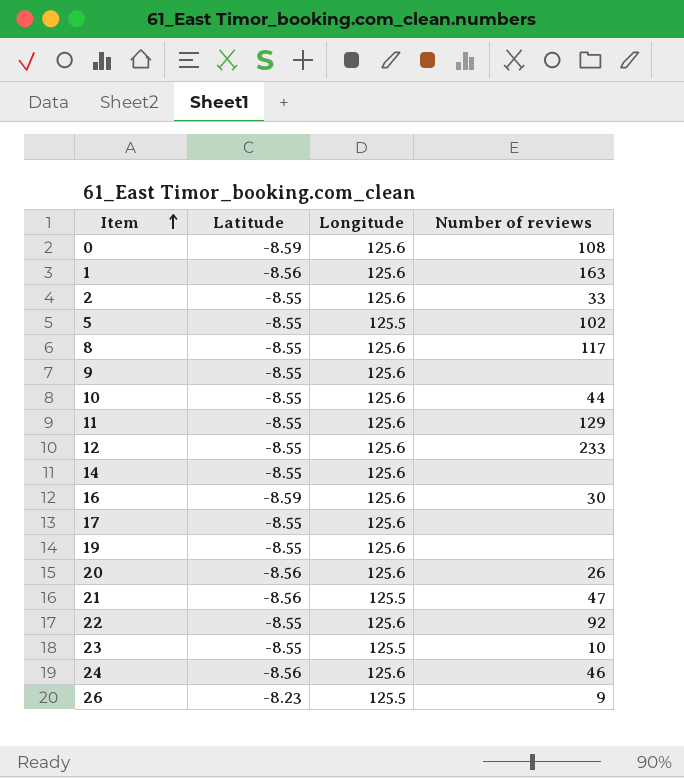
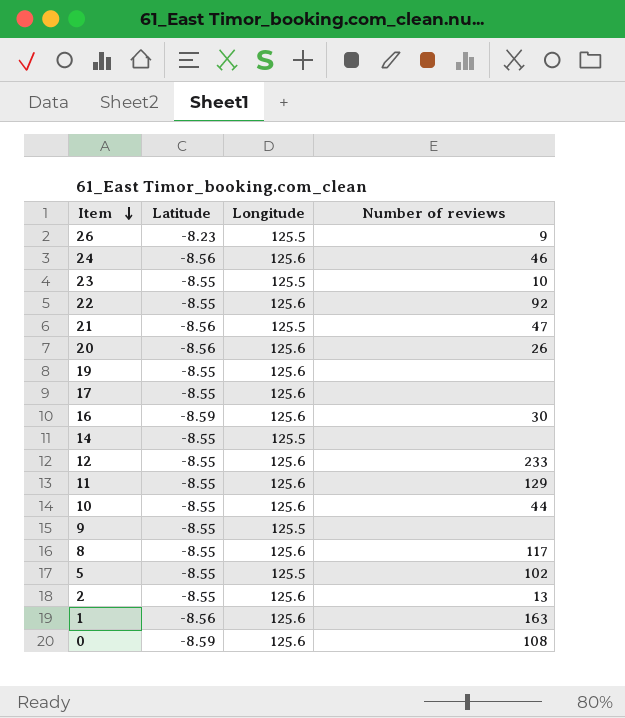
row order: Item ascending -> Item descending
14 | Longitude: 125.6 -> 125.5
9 | Longitude: 125.6 -> 125.5
2 | Number of reviews: 33 -> 13

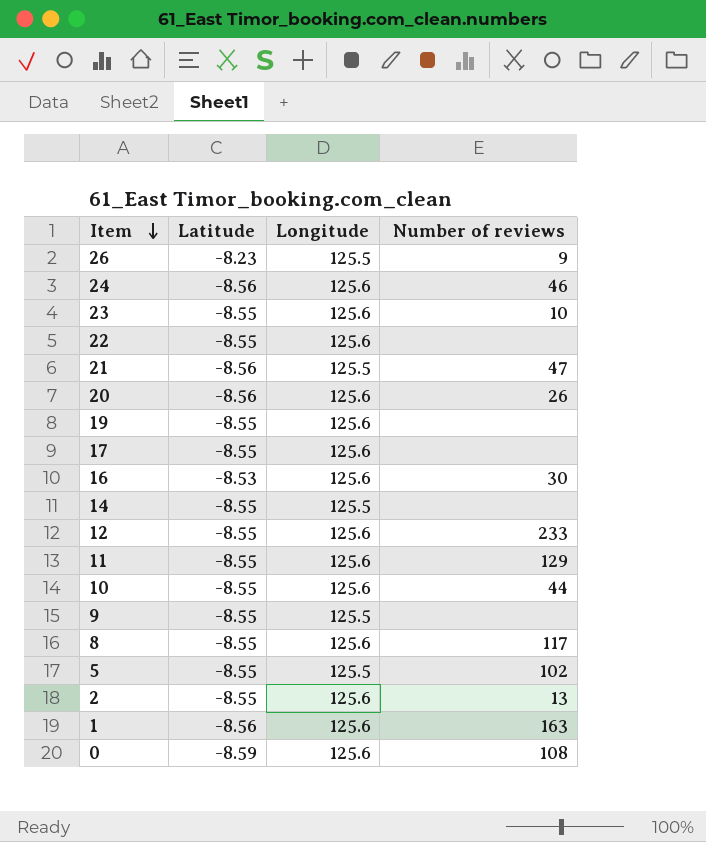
23 | Longitude: 125.5 -> 125.6
22 | Number of reviews: 92 -> none
16 | Latitude: -8.59 -> -8.53

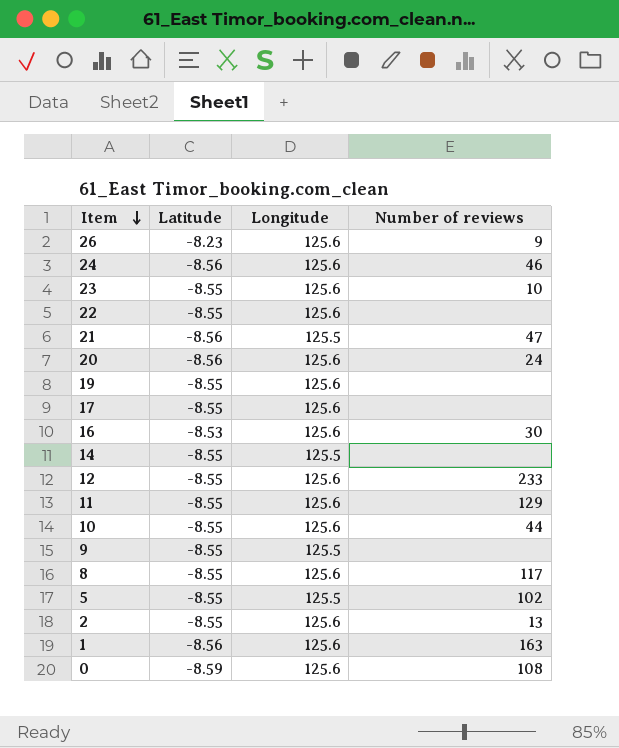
26 | Longitude: 125.5 -> 125.6
20 | Number of reviews: 26 -> 24

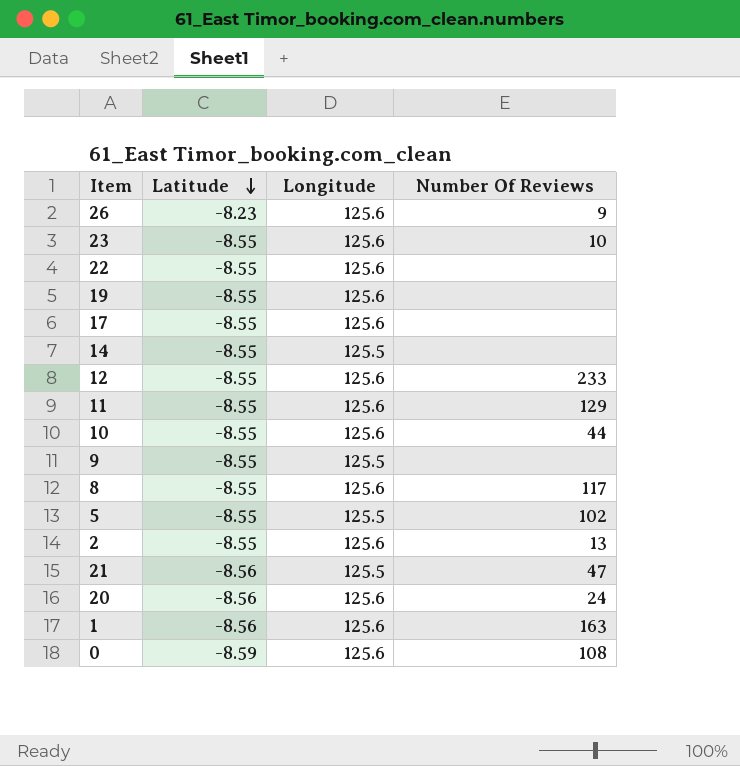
row order: Item descending -> Latitude descending
column name: Number of reviews -> Number Of Reviews
row 24: -8.56 | 125.6 | 46 -> none
row 16: -8.53 | 125.6 | 30 -> none

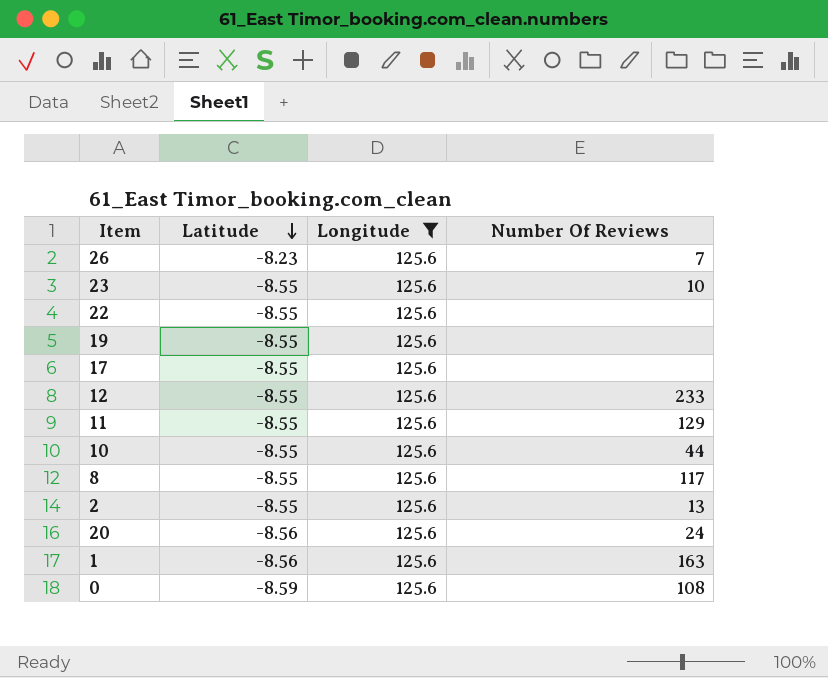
filter: none -> Longitude = 125.6
26 | Number Of Reviews: 9 -> 7

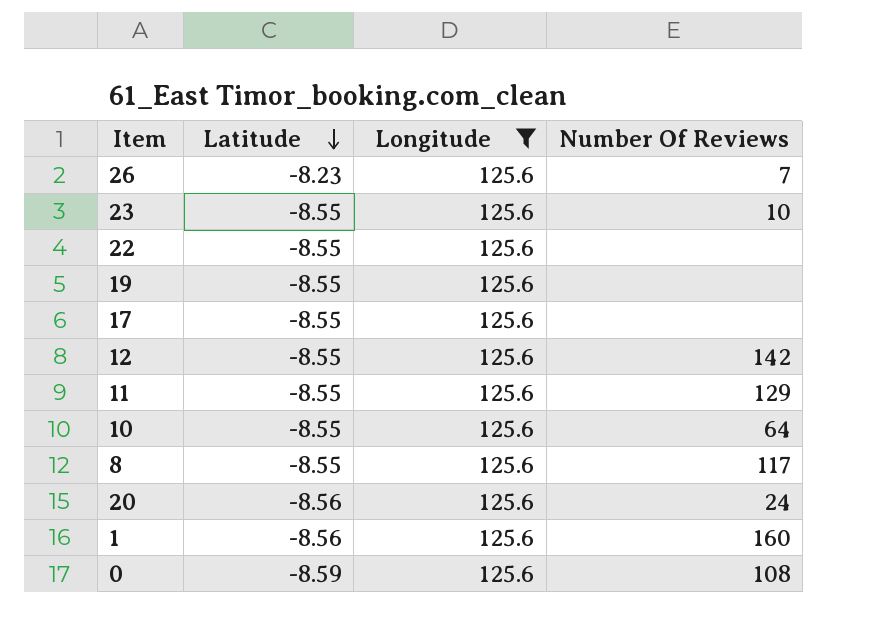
row 2: -8.55 | 125.6 | 13 -> none
12 | Number Of Reviews: 233 -> 142
10 | Number Of Reviews: 44 -> 64
1 | Number Of Reviews: 163 -> 160

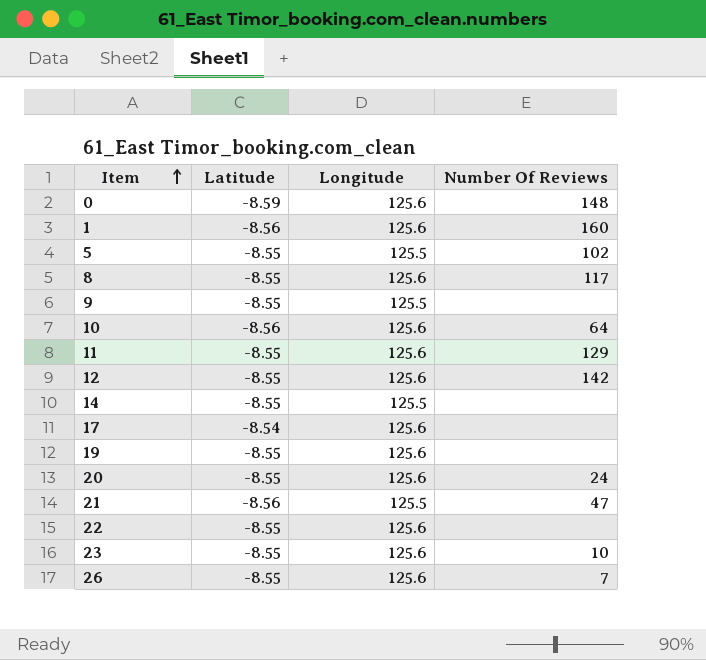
filter: Longitude = 125.6 -> none
row order: Latitude descending -> Item ascending
0 | Number Of Reviews: 108 -> 148
10 | Latitude: -8.55 -> -8.56
17 | Latitude: -8.55 -> -8.54
20 | Latitude: -8.56 -> -8.55
26 | Latitude: -8.23 -> -8.55

